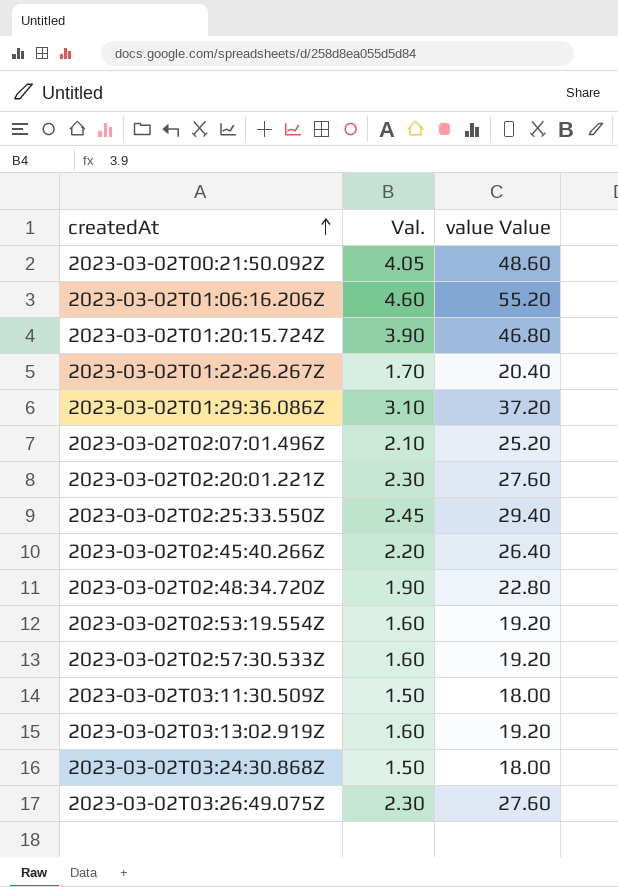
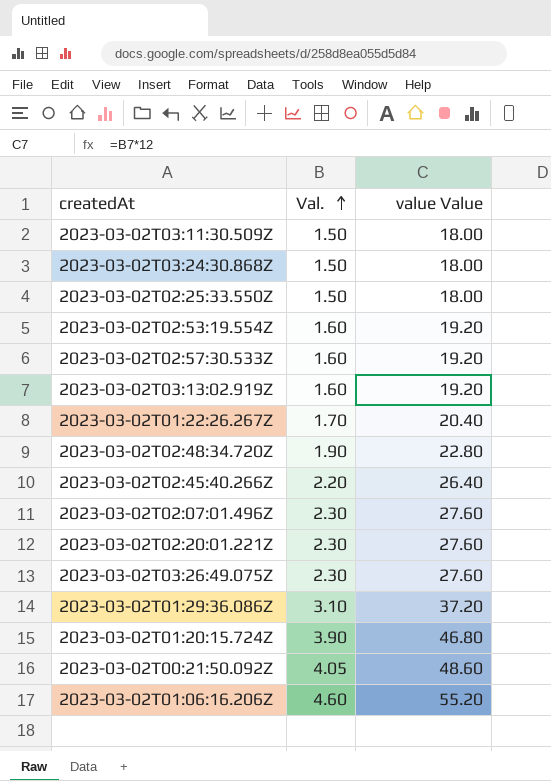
row order: createdAt ascending -> Val. ascending
2023-03-02T02:25:33.550Z | Val.: 2.45 -> 1.50
2023-03-02T02:25:33.550Z | value Value: 29.40 -> 18.00
2023-03-02T02:07:01.496Z | Val.: 2.10 -> 2.30
2023-03-02T02:07:01.496Z | value Value: 25.20 -> 27.60

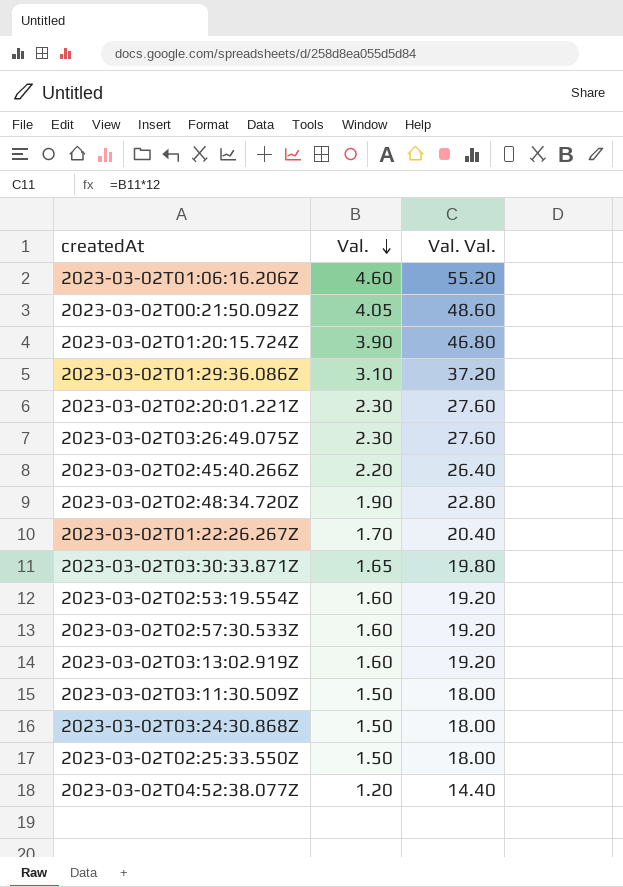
row order: Val. ascending -> Val. descending
column name: value Value -> Val. Val.
row 2023-03-02T02:07:01.496Z: 2.30 | 27.60 -> none
row 2023-03-02T03:30:33.871Z: none -> 1.65 | 19.80
row 2023-03-02T04:52:38.077Z: none -> 1.20 | 14.40

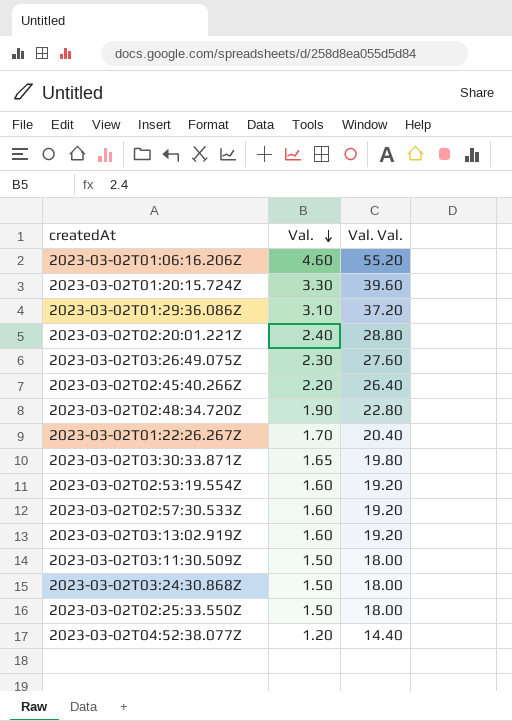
row 2023-03-02T00:21:50.092Z: 4.05 | 48.60 -> none
2023-03-02T01:20:15.724Z | Val.: 3.90 -> 3.30
2023-03-02T01:20:15.724Z | Val. Val.: 46.80 -> 39.60
2023-03-02T02:20:01.221Z | Val.: 2.30 -> 2.40
2023-03-02T02:20:01.221Z | Val. Val.: 27.60 -> 28.80

